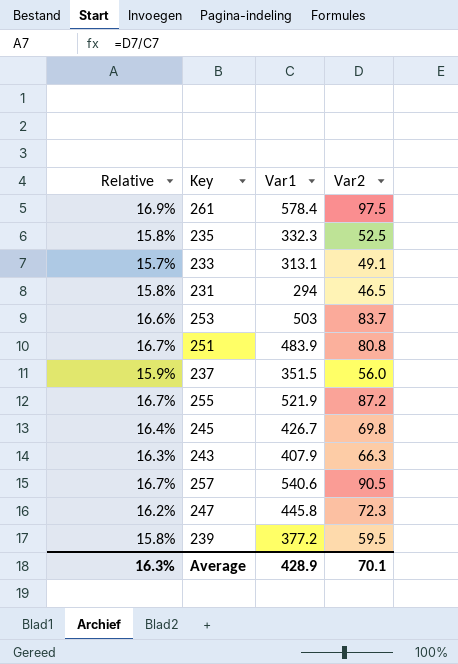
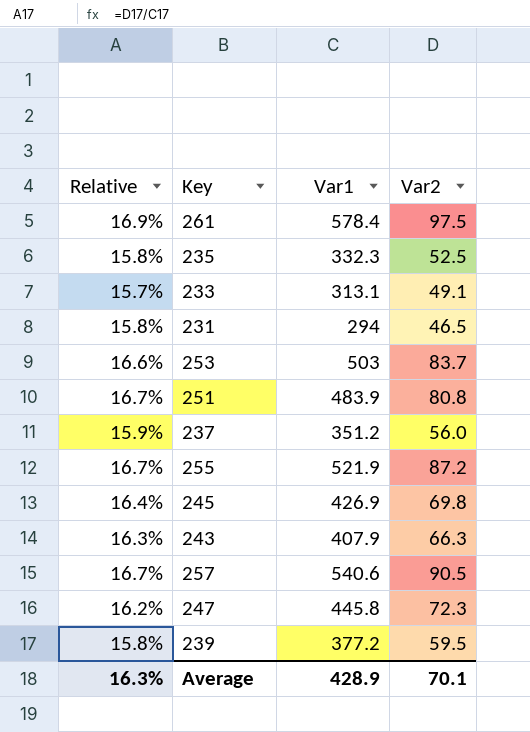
237 | Var1: 351.5 -> 351.2
245 | Var1: 426.7 -> 426.9

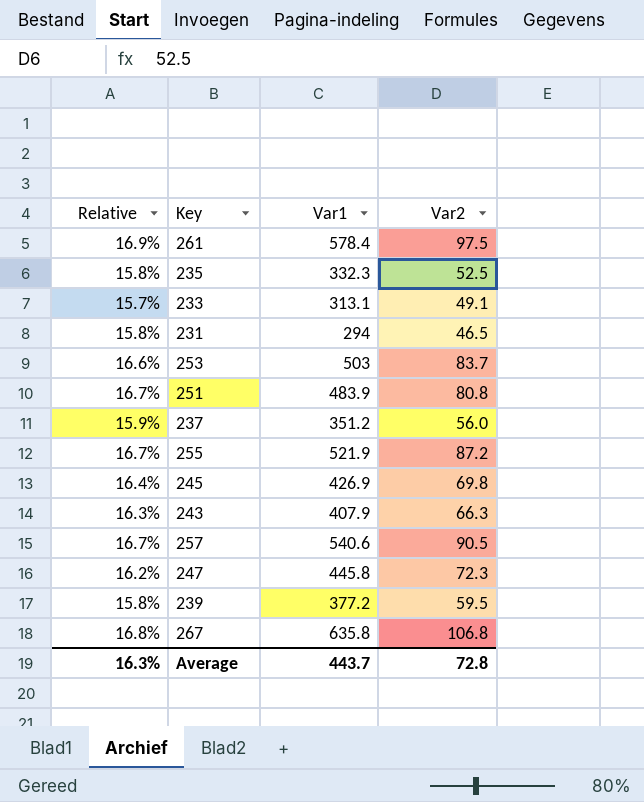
row 267: none -> 16.8% | 635.8 | 106.8
Average | Var1: 428.9 -> 443.7
Average | Var2: 70.1 -> 72.8

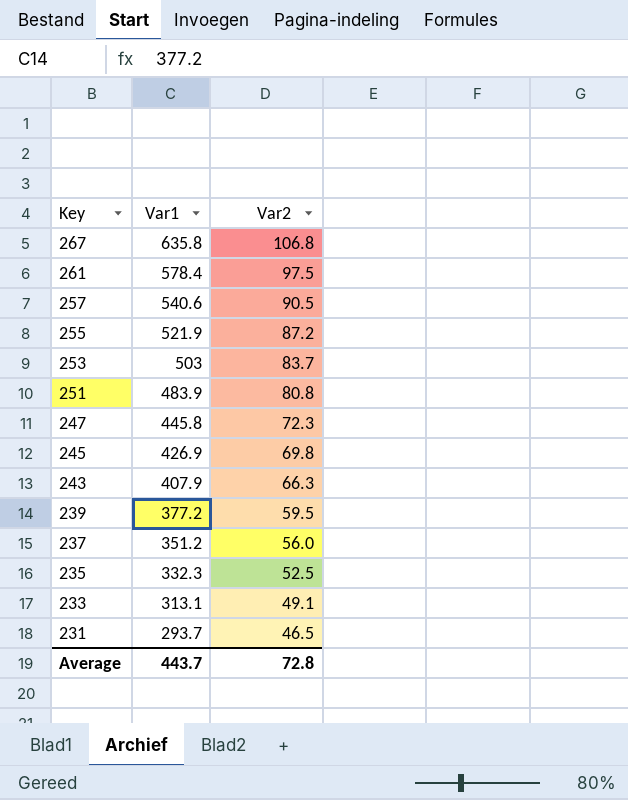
row order: none -> Key descending
column Relative | formula: [Var2] / [Var1] -> none
231 | Var1: 294 -> 293.7

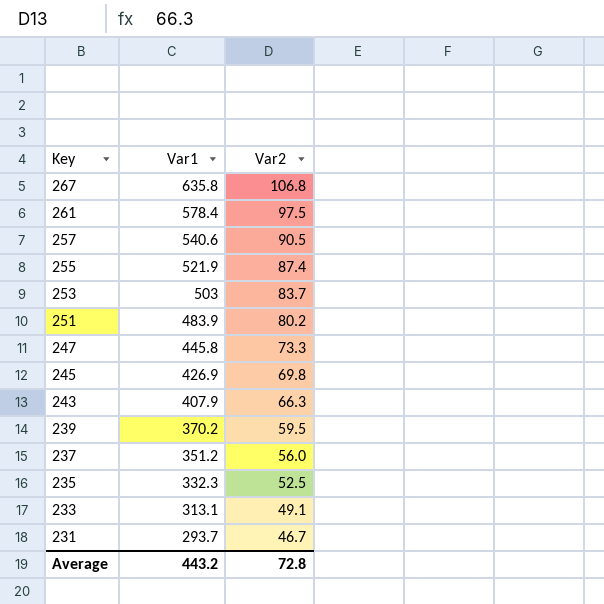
255 | Var2: 87.2 -> 87.4
251 | Var2: 80.8 -> 80.2
247 | Var2: 72.3 -> 73.3
239 | Var1: 377.2 -> 370.2
231 | Var2: 46.5 -> 46.7
Average | Var1: 443.7 -> 443.2

